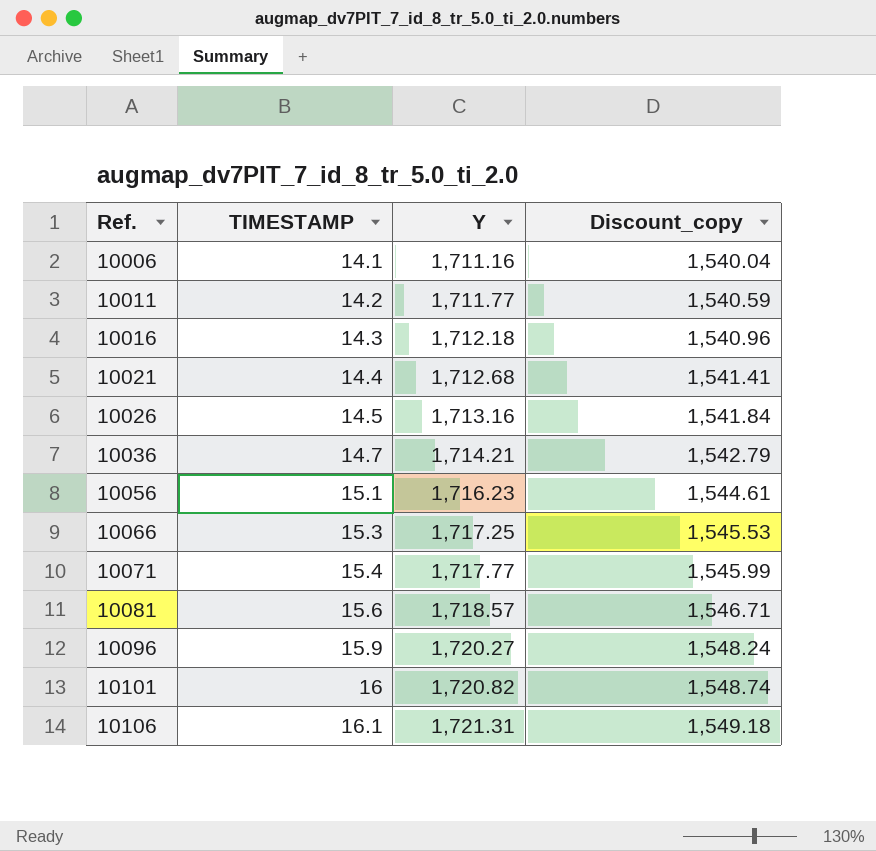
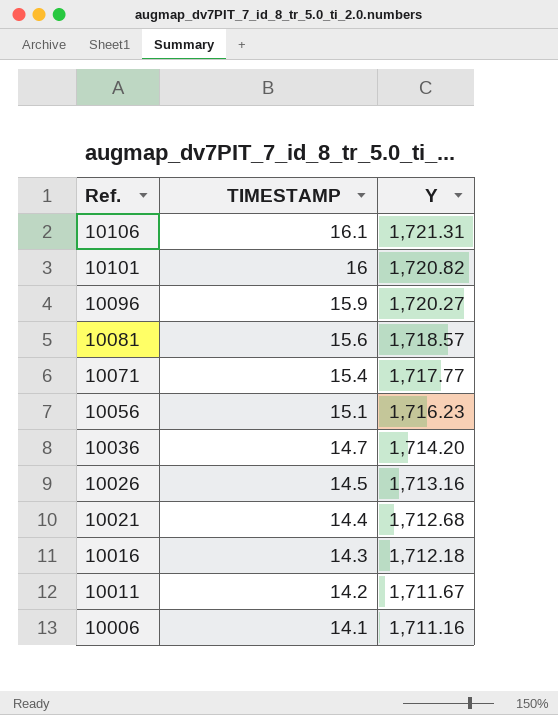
row order: Ref. ascending -> Ref. descending
column Discount_copy | formula: [Y] * 0.9 -> none
row 10066: 15.3 | 1,717.25 | 1,545.53 -> none
10036 | Y: 1,714.21 -> 1,714.20
10011 | Y: 1,711.77 -> 1,711.67

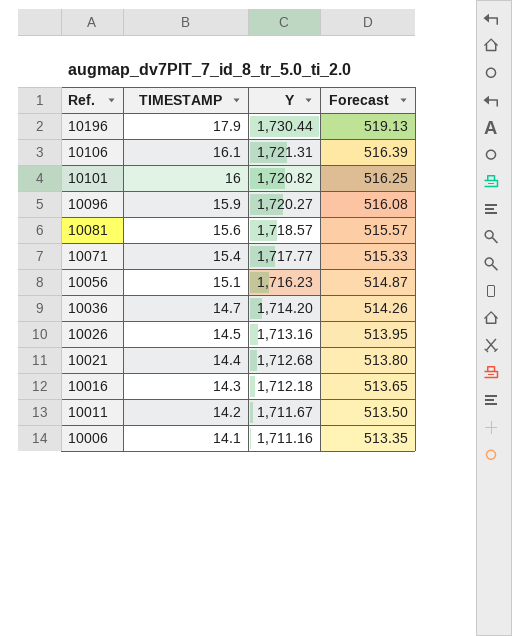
column Forecast | formula: none -> [Y] * 0.3
row 10196: none -> 17.9 | 1,730.44 | 519.13

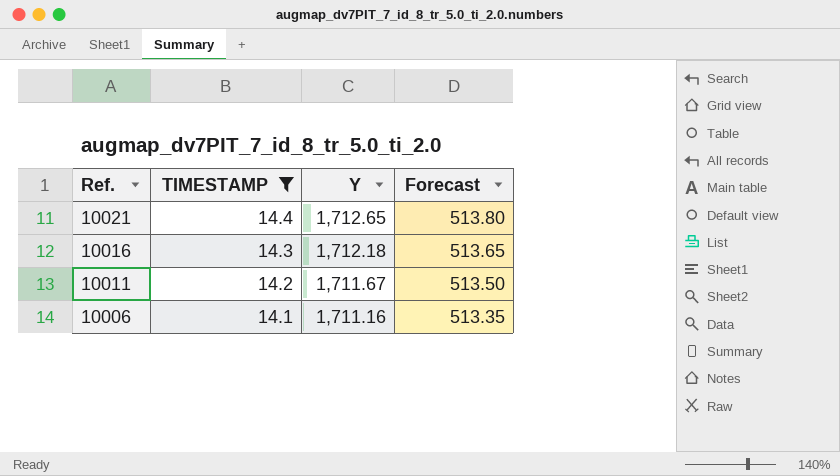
filter: none -> TIMESTAMP <= 14.4
10021 | Y: 1,712.68 -> 1,712.65

